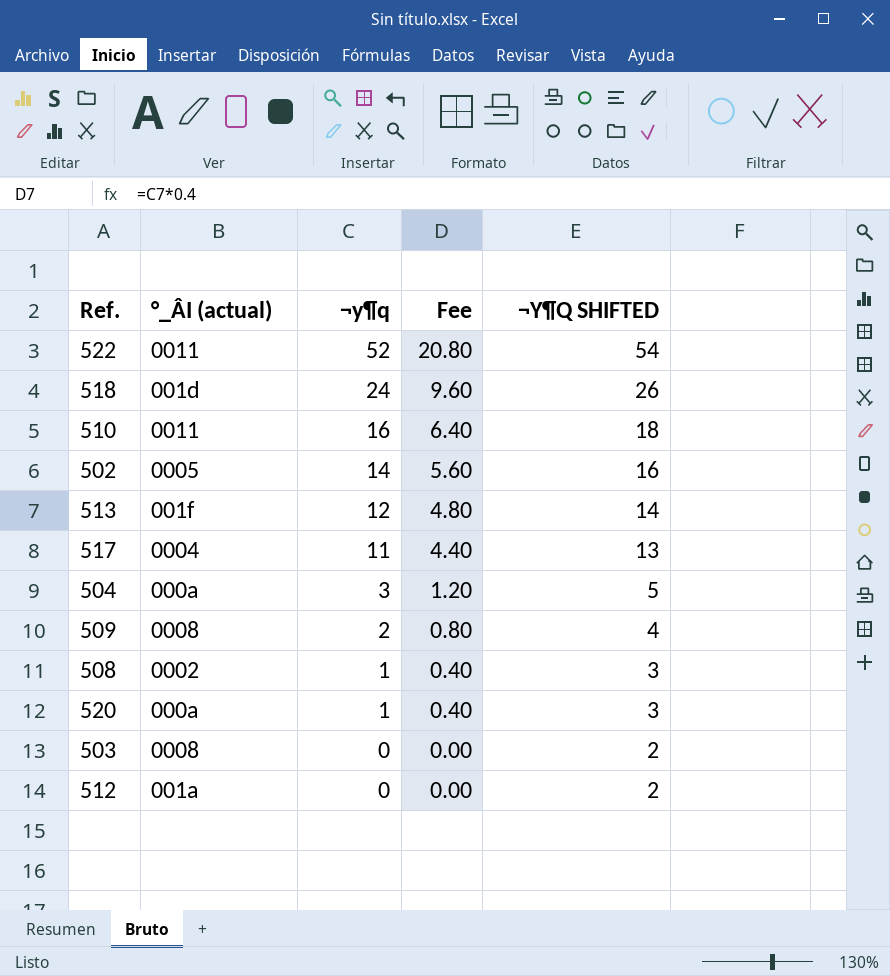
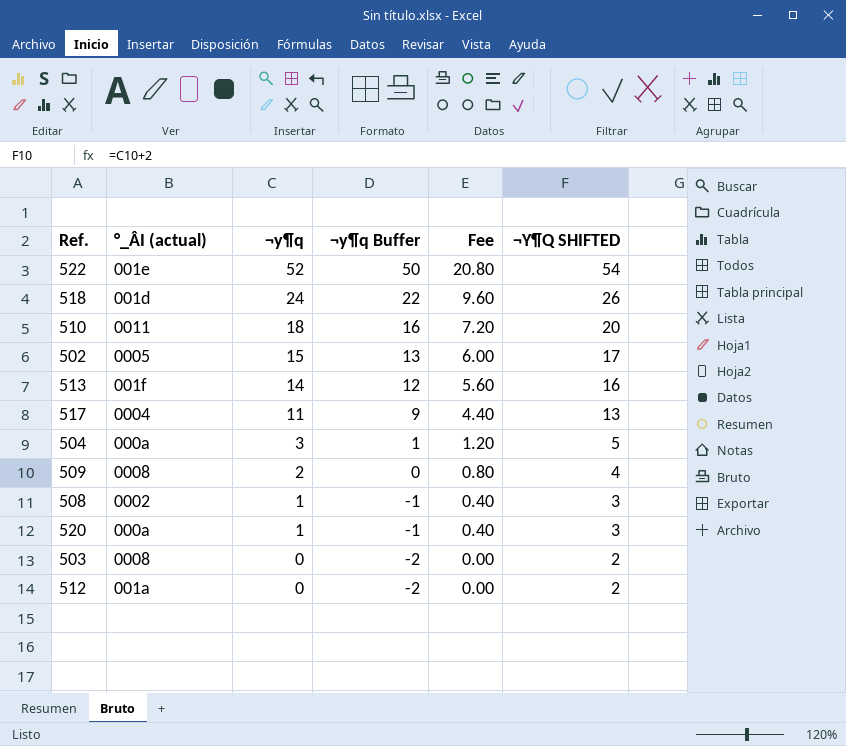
column ¬y¶q Buffer | formula: none -> [¬y¶q] - 2
522 | °_ÂI (actual): 0011 -> 001e
510 | ¬y¶q: 16 -> 18
510 | Fee: 6.40 -> 7.20
510 | ¬Y¶Q SHIFTED: 18 -> 20
502 | ¬y¶q: 14 -> 15
502 | Fee: 5.60 -> 6.00
502 | ¬Y¶Q SHIFTED: 16 -> 17
513 | ¬y¶q: 12 -> 14
513 | Fee: 4.80 -> 5.60
513 | ¬Y¶Q SHIFTED: 14 -> 16

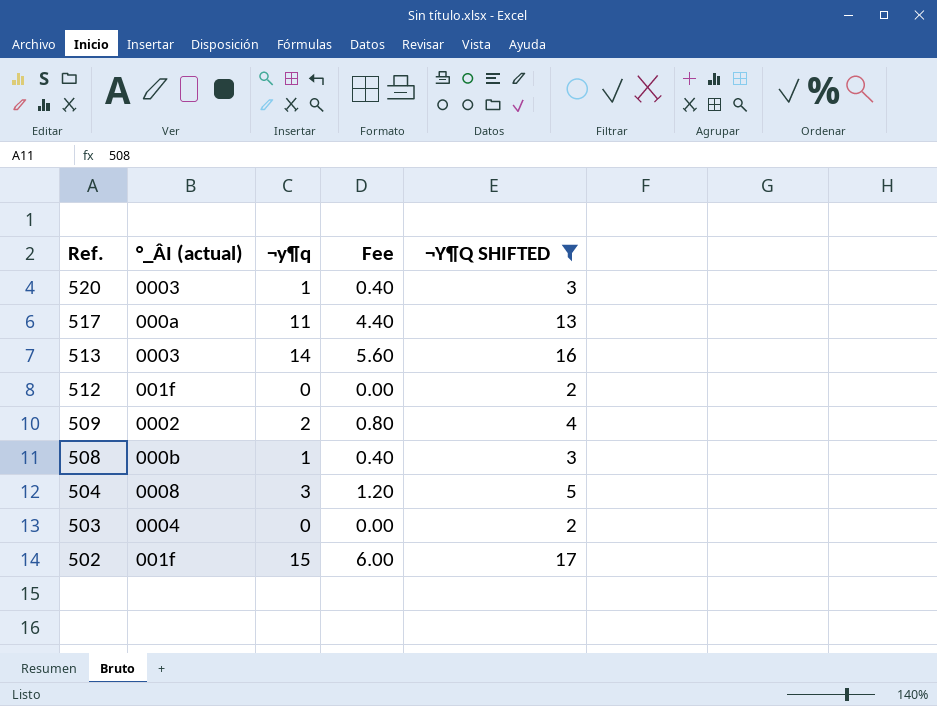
filter: none -> ¬Y¶Q SHIFTED <= 17
row order: ¬y¶q descending -> Ref. descending
column ¬y¶q Buffer | formula: [¬y¶q] - 2 -> none
520 | °_ÂI (actual): 000a -> 0003
517 | °_ÂI (actual): 0004 -> 000a
513 | °_ÂI (actual): 001f -> 0003
512 | °_ÂI (actual): 001a -> 001f
509 | °_ÂI (actual): 0008 -> 0002
508 | °_ÂI (actual): 0002 -> 000b
504 | °_ÂI (actual): 000a -> 0008
503 | °_ÂI (actual): 0008 -> 0004
502 | °_ÂI (actual): 0005 -> 001f

